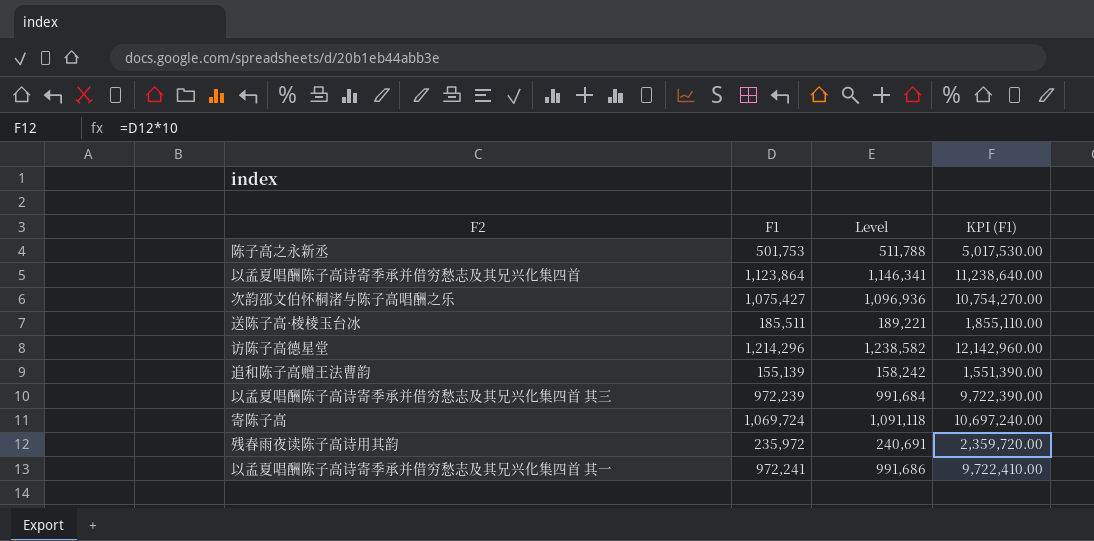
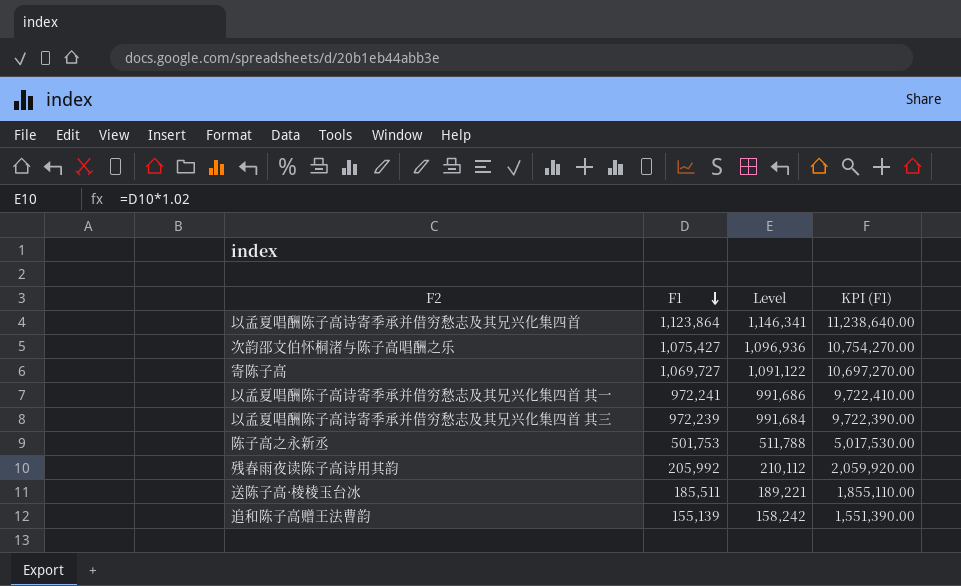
row order: none -> F1 descending
row 访陈子高德星堂: 1,214,296 | 1,238,582 | 12,142,960.00 -> none
寄陈子高 | F1: 1,069,724 -> 1,069,727
寄陈子高 | Level: 1,091,118 -> 1,091,122
寄陈子高 | KPI (F1): 10,697,240.00 -> 10,697,270.00
残春雨夜读陈子高诗用其韵 | F1: 235,972 -> 205,992
残春雨夜读陈子高诗用其韵 | Level: 240,691 -> 210,112
残春雨夜读陈子高诗用其韵 | KPI (F1): 2,359,720.00 -> 2,059,920.00

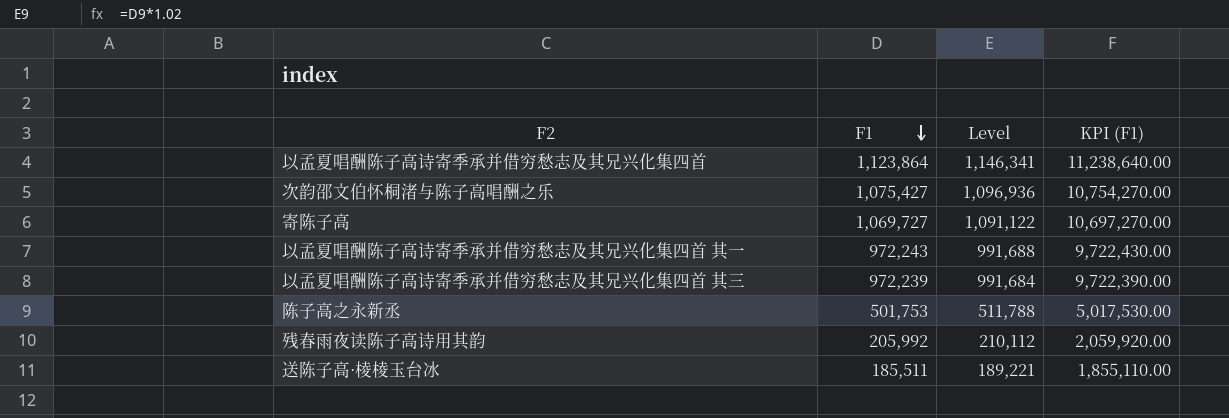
row 追和陈子高赠王法曹韵: 155,139 | 158,242 | 1,551,390.00 -> none
以孟夏唱酬陈子高诗寄季承并借穷愁志及其兄兴化集四首 其一 | F1: 972,241 -> 972,243
以孟夏唱酬陈子高诗寄季承并借穷愁志及其兄兴化集四首 其一 | Level: 991,686 -> 991,688
以孟夏唱酬陈子高诗寄季承并借穷愁志及其兄兴化集四首 其一 | KPI (F1): 9,722,410.00 -> 9,722,430.00

